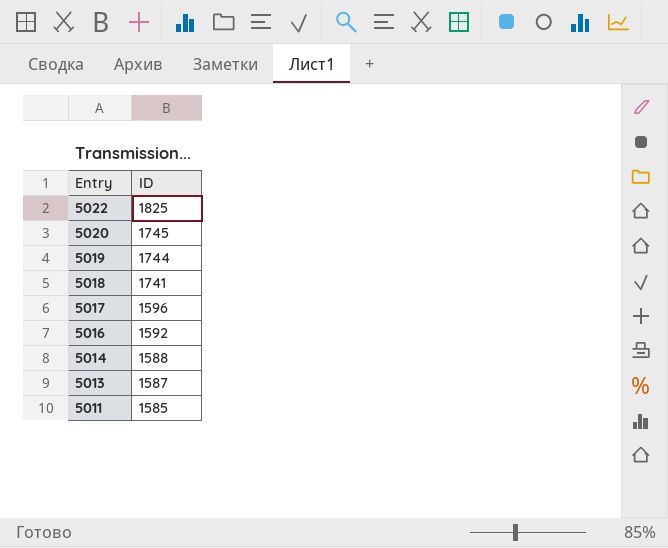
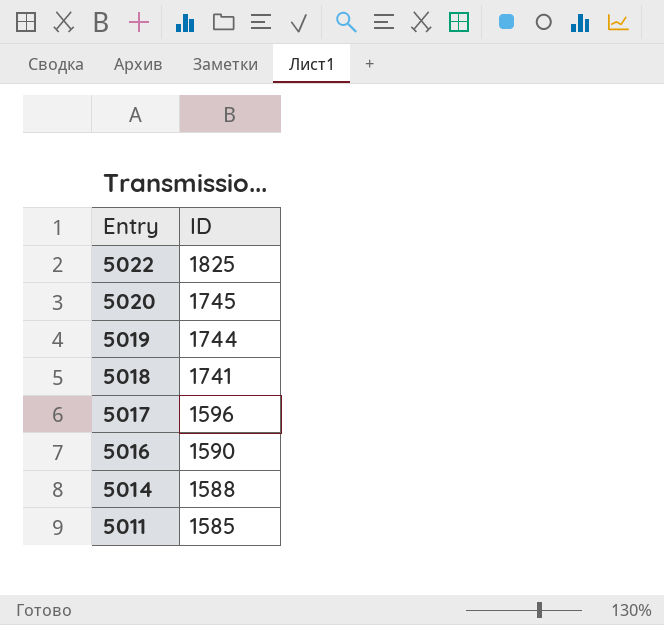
row 5013: 1587 -> none
5016 | ID: 1592 -> 1590

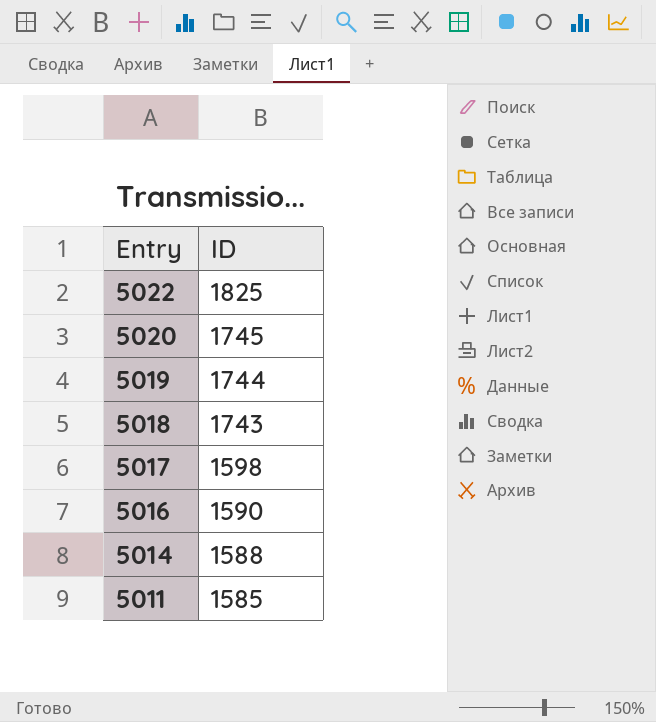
5018 | ID: 1741 -> 1743
5017 | ID: 1596 -> 1598

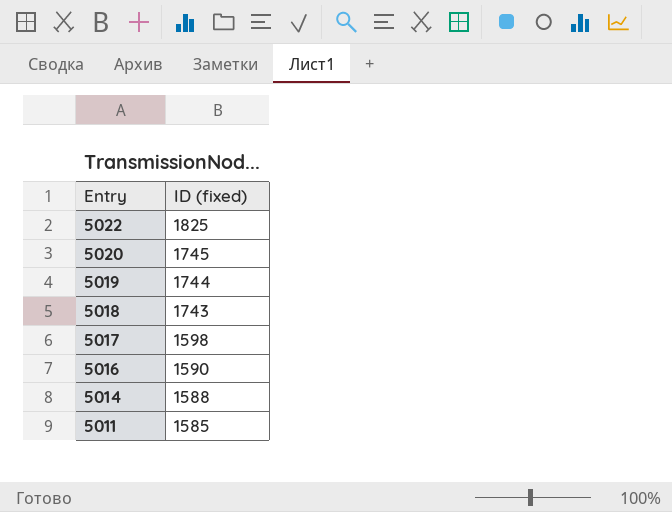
column name: ID -> ID (fixed)

